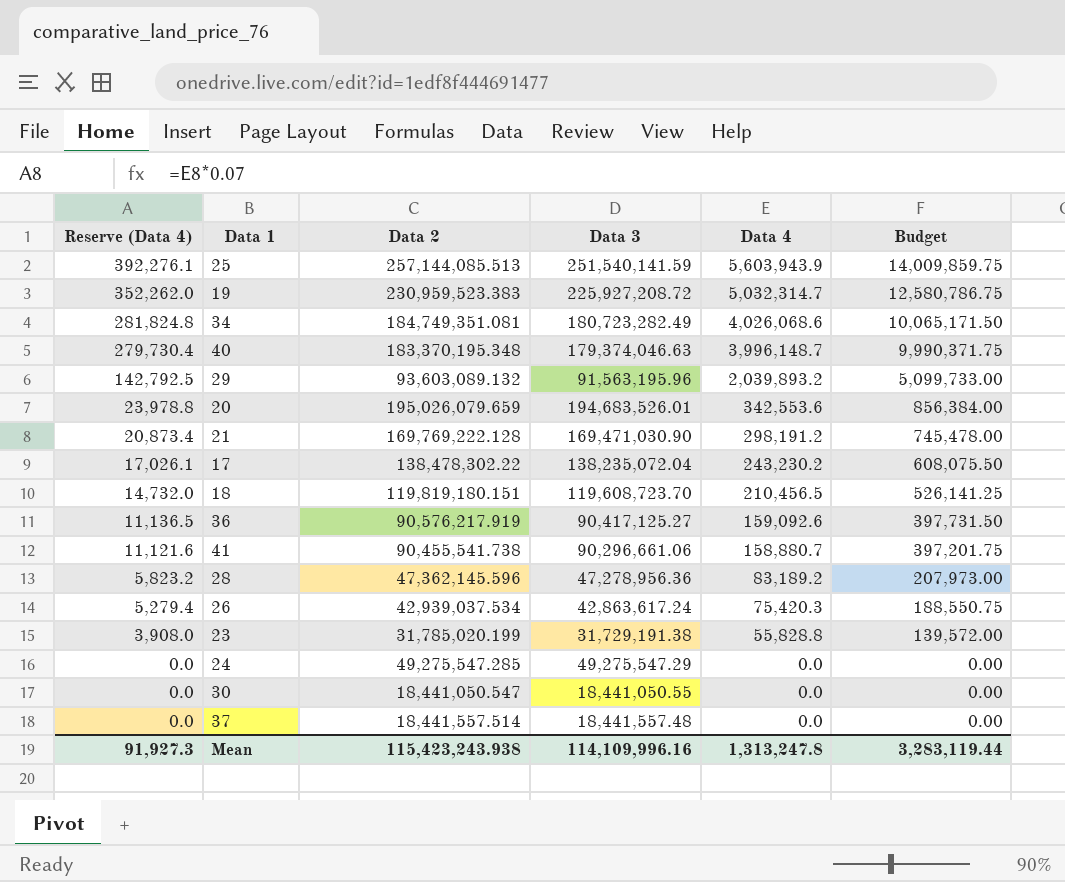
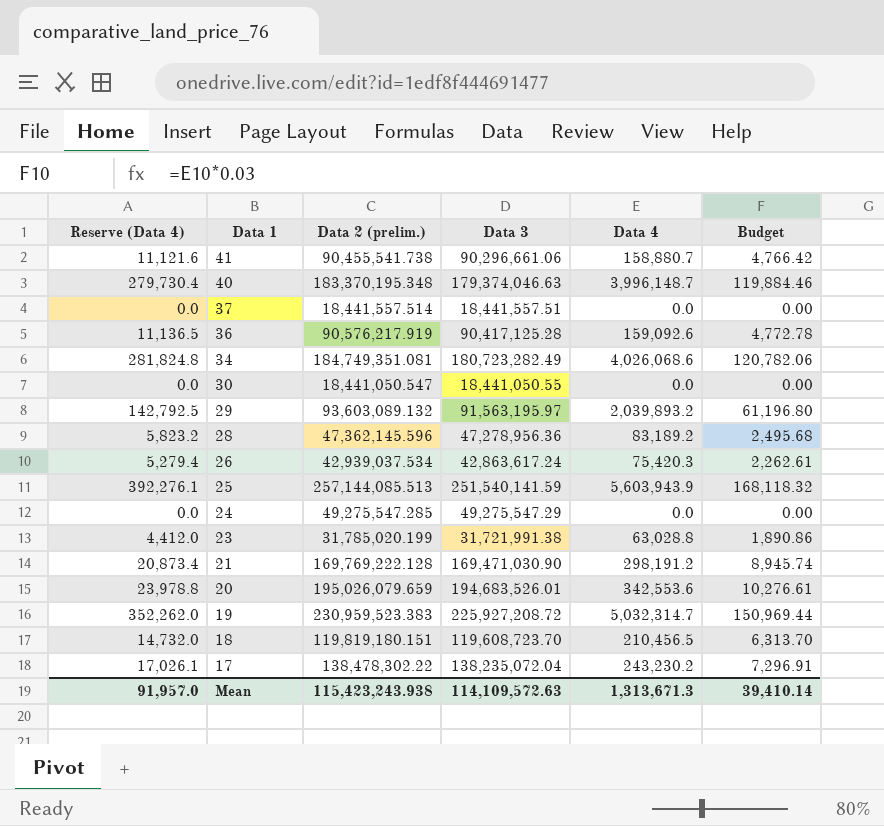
row order: Reserve (Data 4) descending -> Data 1 descending
column name: Data 2 -> Data 2 (prelim.)
column Budget | formula: [Data 4] * 2.5 -> [Data 4] * 0.03
37 | Data 3: 18,441,557.48 -> 18,441,557.51
36 | Data 3: 90,417,125.27 -> 90,417,125.28
29 | Data 3: 91,563,195.96 -> 91,563,195.97
23 | Reserve (Data 4): 3,908.0 -> 4,412.0
23 | Data 3: 31,729,191.38 -> 31,721,991.38
23 | Data 4: 55,828.8 -> 63,028.8
Mean | Reserve (Data 4): 91,927.3 -> 91,957.0
Mean | Data 3: 114,109,996.16 -> 114,109,572.63
Mean | Data 4: 1,313,247.8 -> 1,313,671.3
Mean | Budget: 3,283,119.44 -> 39,410.14

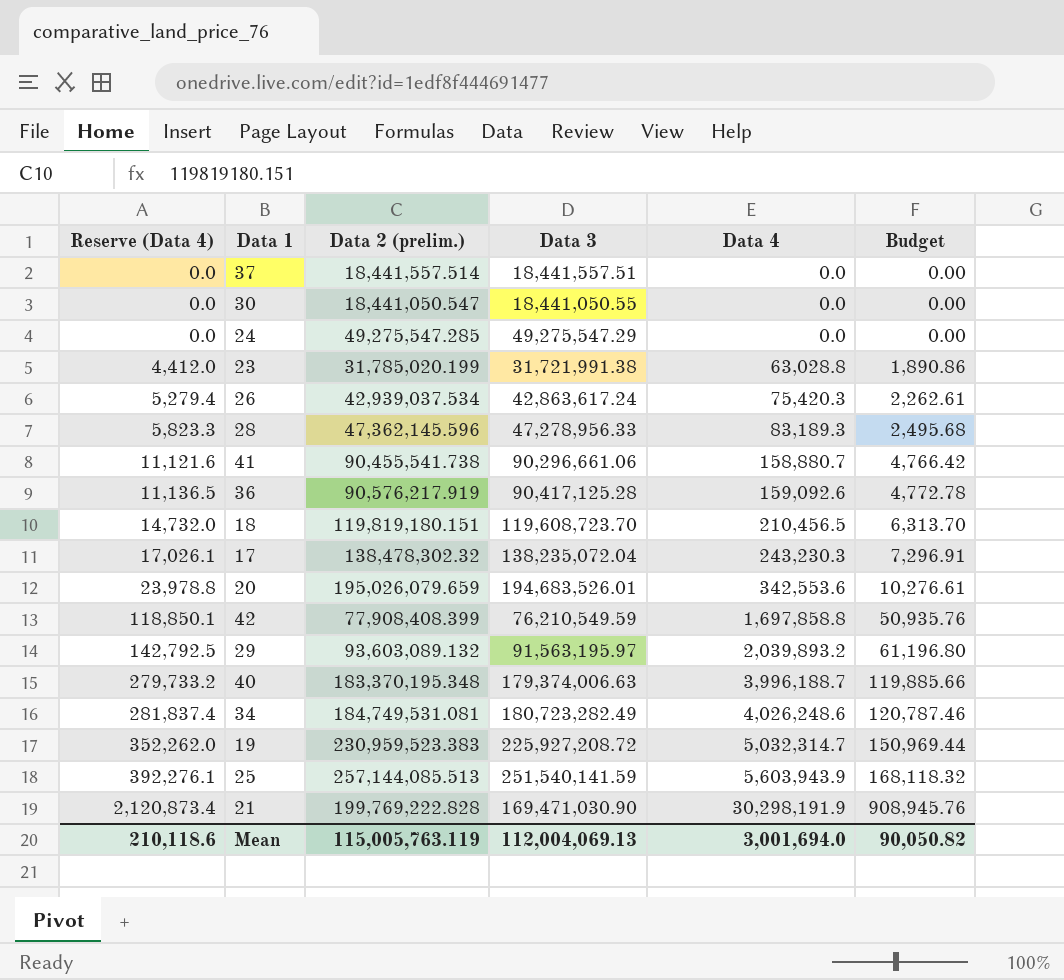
row order: Data 1 descending -> Reserve (Data 4) ascending
28 | Reserve (Data 4): 5,823.2 -> 5,823.3
28 | Data 3: 47,278,956.36 -> 47,278,956.33
28 | Data 4: 83,189.2 -> 83,189.3
17 | Data 2 (prelim.): 138,478,302.22 -> 138,478,302.32
17 | Data 4: 243,230.2 -> 243,230.3
row 42: none -> 118,850.1 | 77,908,408.399 | 76,210,549.59 | 1,697,858.8 | 50,935.76
40 | Reserve (Data 4): 279,730.4 -> 279,733.2
40 | Data 3: 179,374,046.63 -> 179,374,006.63
40 | Data 4: 3,996,148.7 -> 3,996,188.7
40 | Budget: 119,884.46 -> 119,885.66
34 | Reserve (Data 4): 281,824.8 -> 281,837.4
34 | Data 2 (prelim.): 184,749,351.081 -> 184,749,531.081
34 | Data 4: 4,026,068.6 -> 4,026,248.6
34 | Budget: 120,782.06 -> 120,787.46
21 | Reserve (Data 4): 20,873.4 -> 2,120,873.4
21 | Data 2 (prelim.): 169,769,222.128 -> 199,769,222.828
21 | Data 4: 298,191.2 -> 30,298,191.9
21 | Budget: 8,945.74 -> 908,945.76
Mean | Reserve (Data 4): 91,957.0 -> 210,118.6
Mean | Data 2 (prelim.): 115,423,243.938 -> 115,005,763.119
Mean | Data 3: 114,109,572.63 -> 112,004,069.13
Mean | Data 4: 1,313,671.3 -> 3,001,694.0
Mean | Budget: 39,410.14 -> 90,050.82

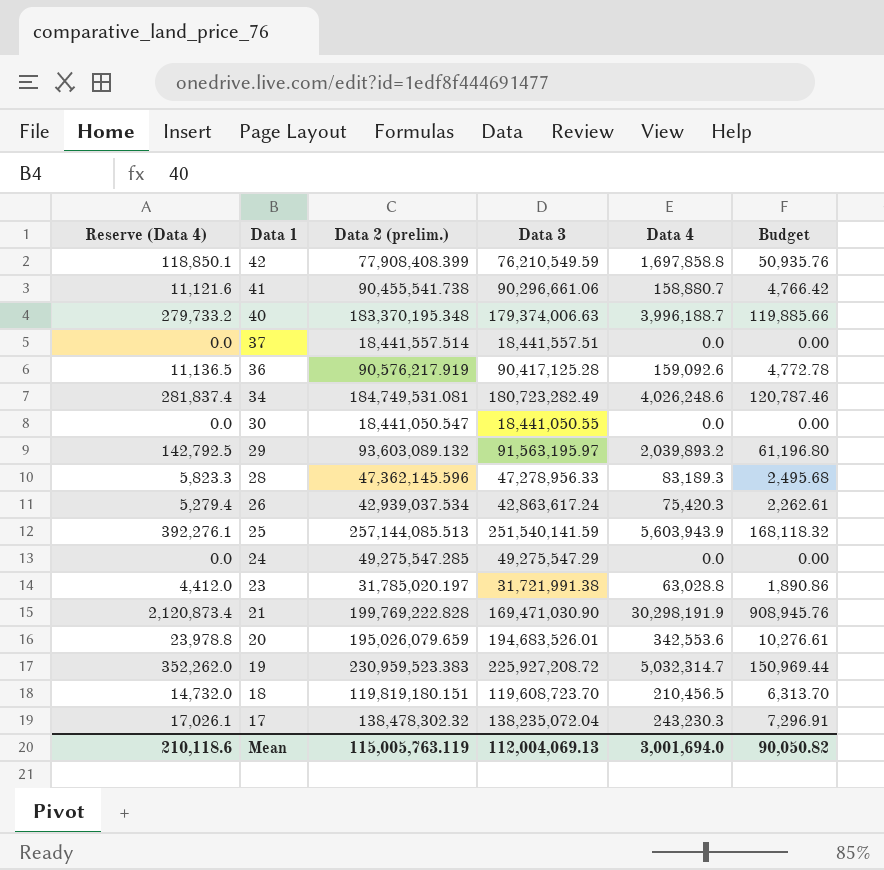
row order: Reserve (Data 4) ascending -> Data 1 descending
23 | Data 2 (prelim.): 31,785,020.199 -> 31,785,020.197

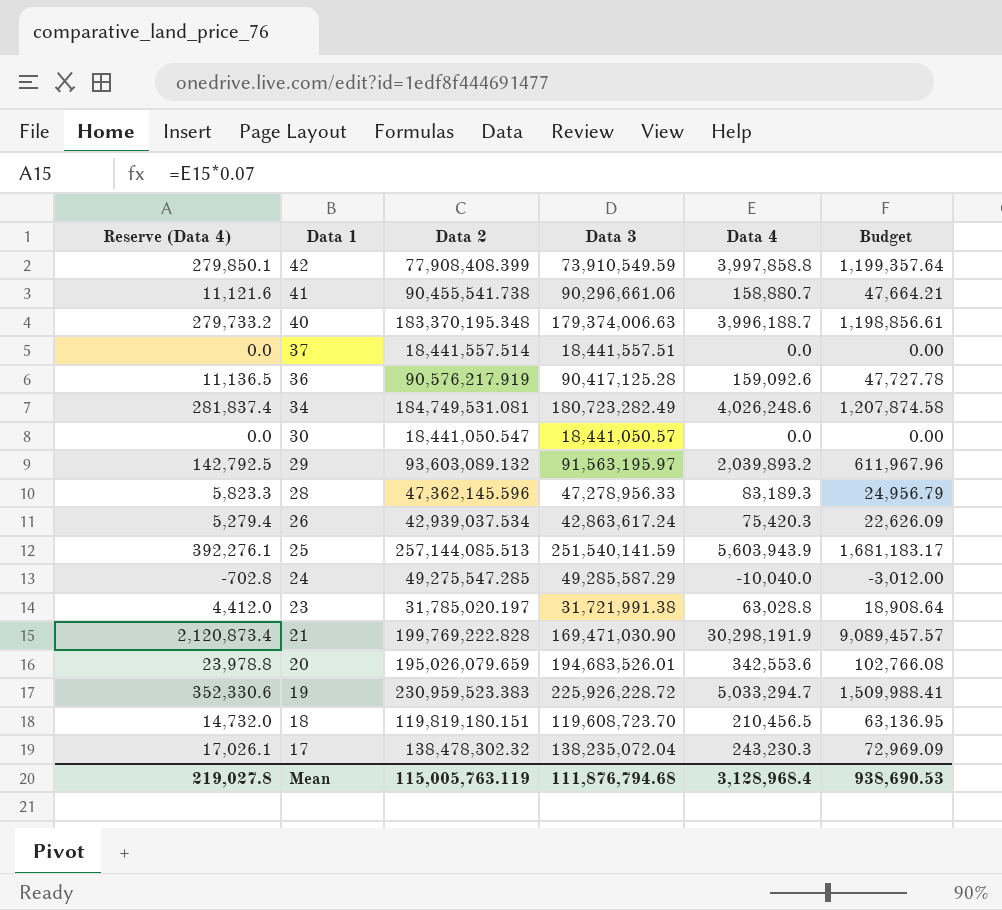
column name: Data 2 (prelim.) -> Data 2
column Budget | formula: [Data 4] * 0.03 -> [Data 4] * 0.3
42 | Reserve (Data 4): 118,850.1 -> 279,850.1
42 | Data 3: 76,210,549.59 -> 73,910,549.59
42 | Data 4: 1,697,858.8 -> 3,997,858.8
30 | Data 3: 18,441,050.55 -> 18,441,050.57
24 | Reserve (Data 4): 0.0 -> -702.8
24 | Data 3: 49,275,547.29 -> 49,285,587.29
24 | Data 4: 0.0 -> -10,040.0
19 | Reserve (Data 4): 352,262.0 -> 352,330.6
19 | Data 3: 225,927,208.72 -> 225,926,228.72
19 | Data 4: 5,032,314.7 -> 5,033,294.7
Mean | Reserve (Data 4): 210,118.6 -> 219,027.8
Mean | Data 3: 112,004,069.13 -> 111,876,794.68
Mean | Data 4: 3,001,694.0 -> 3,128,968.4
Mean | Budget: 90,050.82 -> 938,690.53

